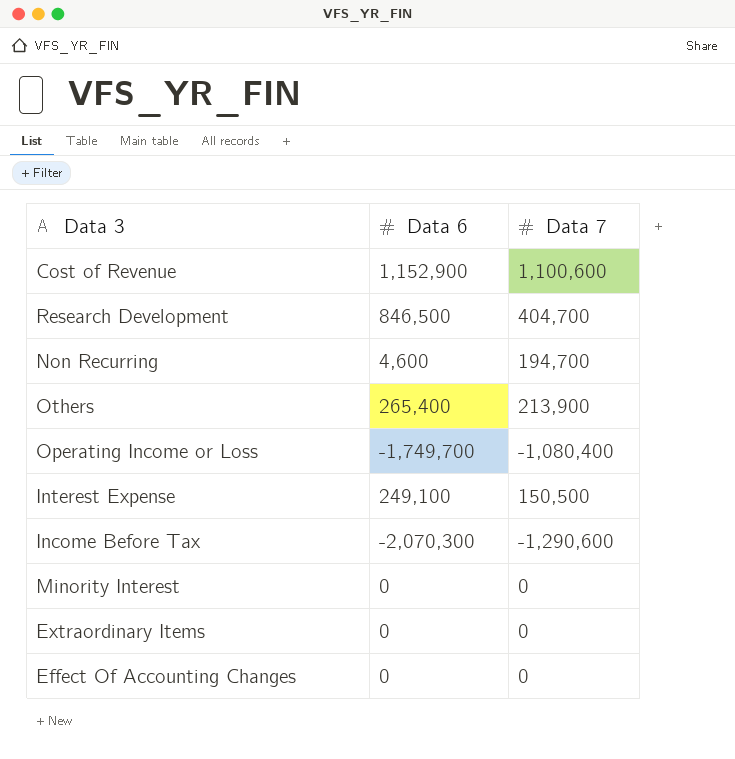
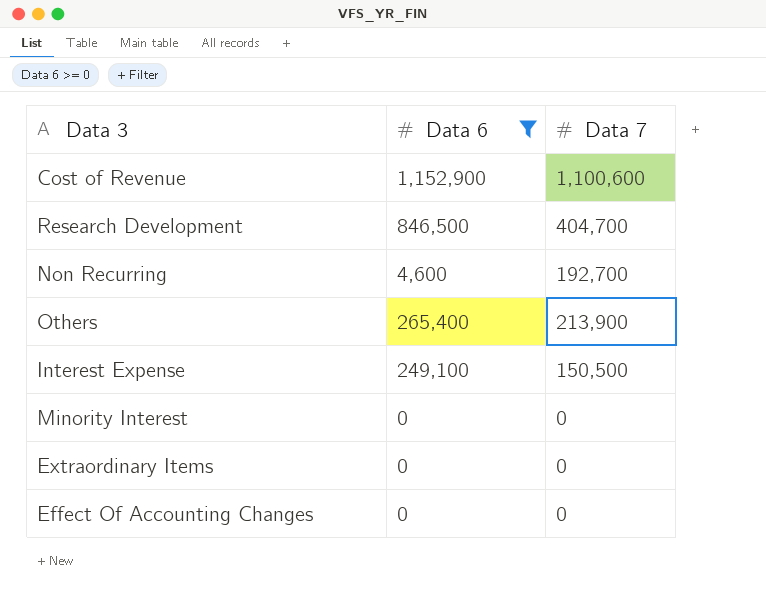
filter: none -> Data 6 >= 0
Non Recurring | Data 7: 194,700 -> 192,700

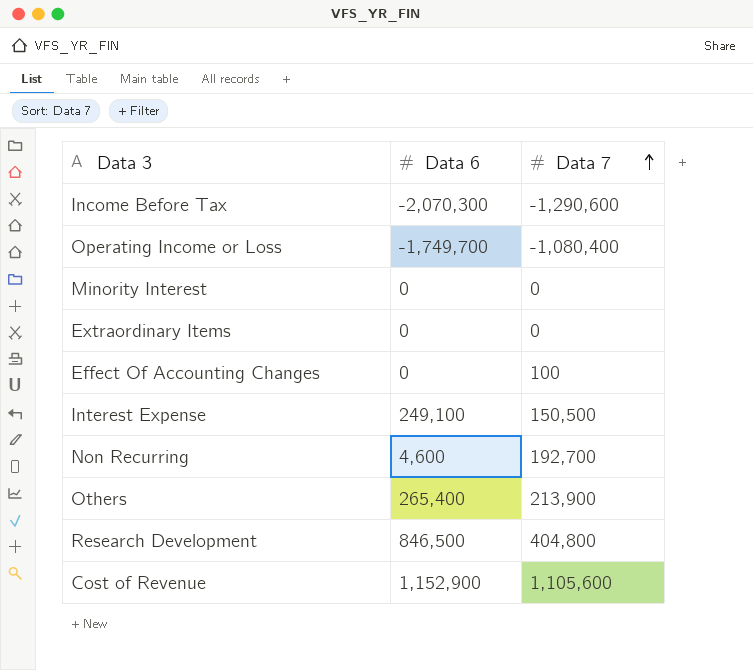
filter: Data 6 >= 0 -> none
row order: none -> Data 7 ascending
Effect Of Accounting Changes | Data 7: 0 -> 100
Research Development | Data 7: 404,700 -> 404,800
Cost of Revenue | Data 7: 1,100,600 -> 1,105,600

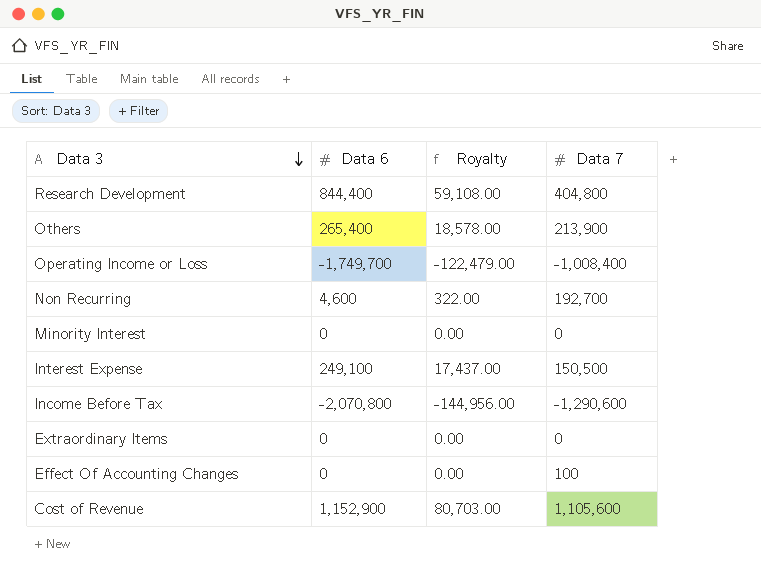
row order: Data 7 ascending -> Data 3 descending
column Royalty | formula: none -> [Data 6] * 0.07
Research Development | Data 6: 846,500 -> 844,400
Operating Income or Loss | Data 7: -1,080,400 -> -1,008,400
Income Before Tax | Data 6: -2,070,300 -> -2,070,800

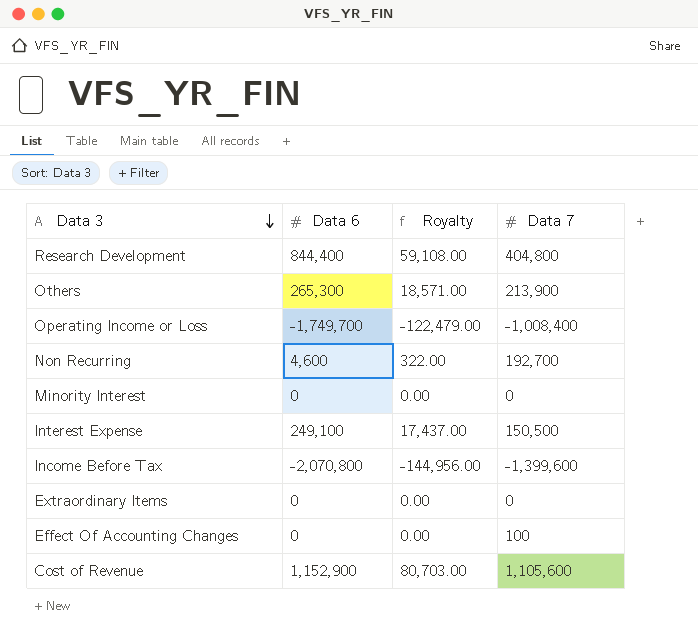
Others | Data 6: 265,400 -> 265,300
Others | Royalty: 18,578.00 -> 18,571.00
Income Before Tax | Data 7: -1,290,600 -> -1,399,600

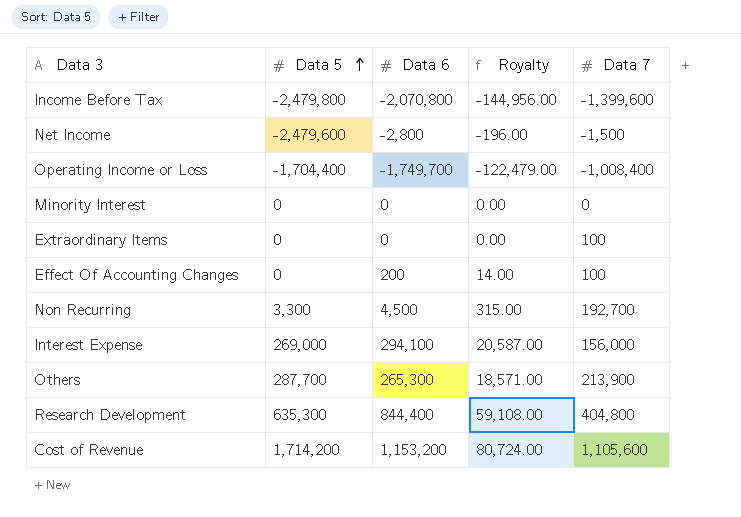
row order: Data 3 descending -> Data 5 ascending
column Data 5 | position: none -> 2
row Net Income: none -> -2,479,600 | -2,800 | -196.00 | -1,500
Extraordinary Items | Data 7: 0 -> 100
Effect Of Accounting Changes | Data 6: 0 -> 200
Effect Of Accounting Changes | Royalty: 0.00 -> 14.00
Non Recurring | Data 6: 4,600 -> 4,500
Non Recurring | Royalty: 322.00 -> 315.00
Interest Expense | Data 6: 249,100 -> 294,100
Interest Expense | Royalty: 17,437.00 -> 20,587.00
Interest Expense | Data 7: 150,500 -> 156,000
Cost of Revenue | Data 6: 1,152,900 -> 1,153,200
Cost of Revenue | Royalty: 80,703.00 -> 80,724.00

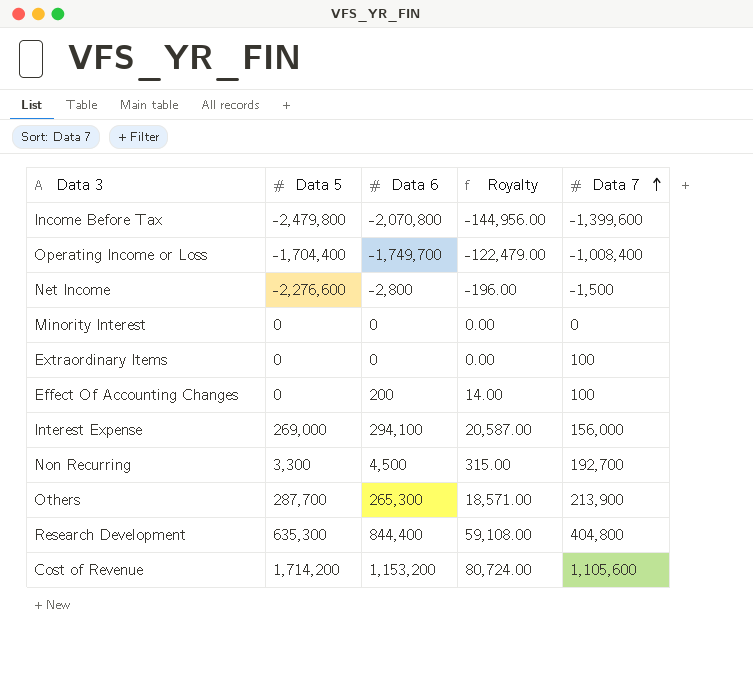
row order: Data 5 ascending -> Data 7 ascending
Net Income | Data 5: -2,479,600 -> -2,276,600

